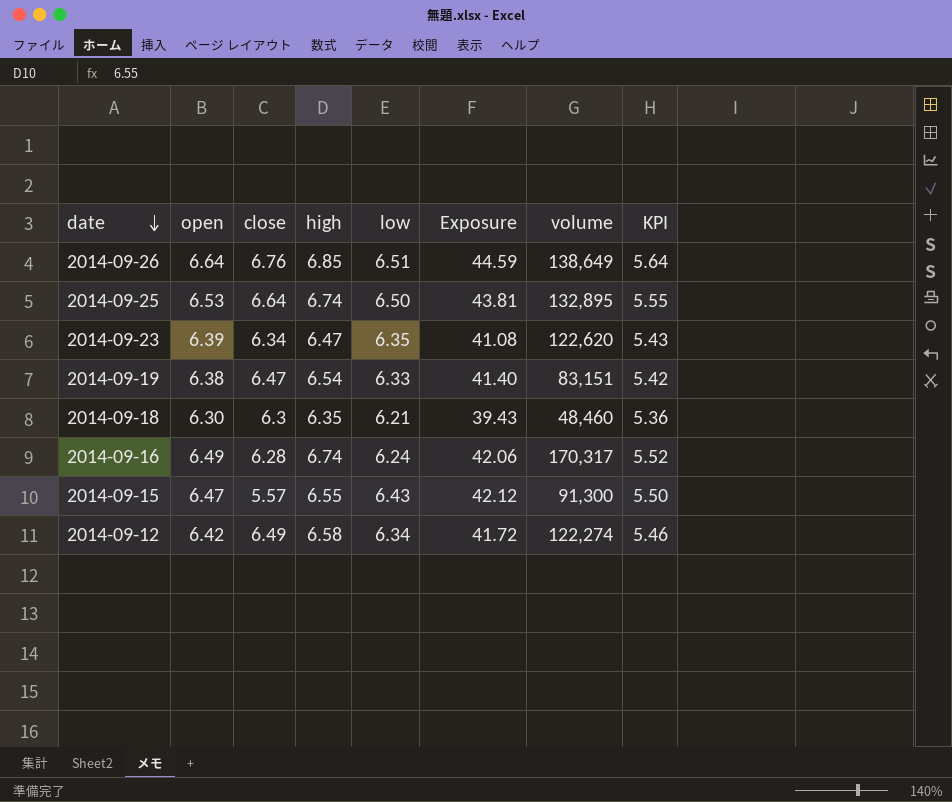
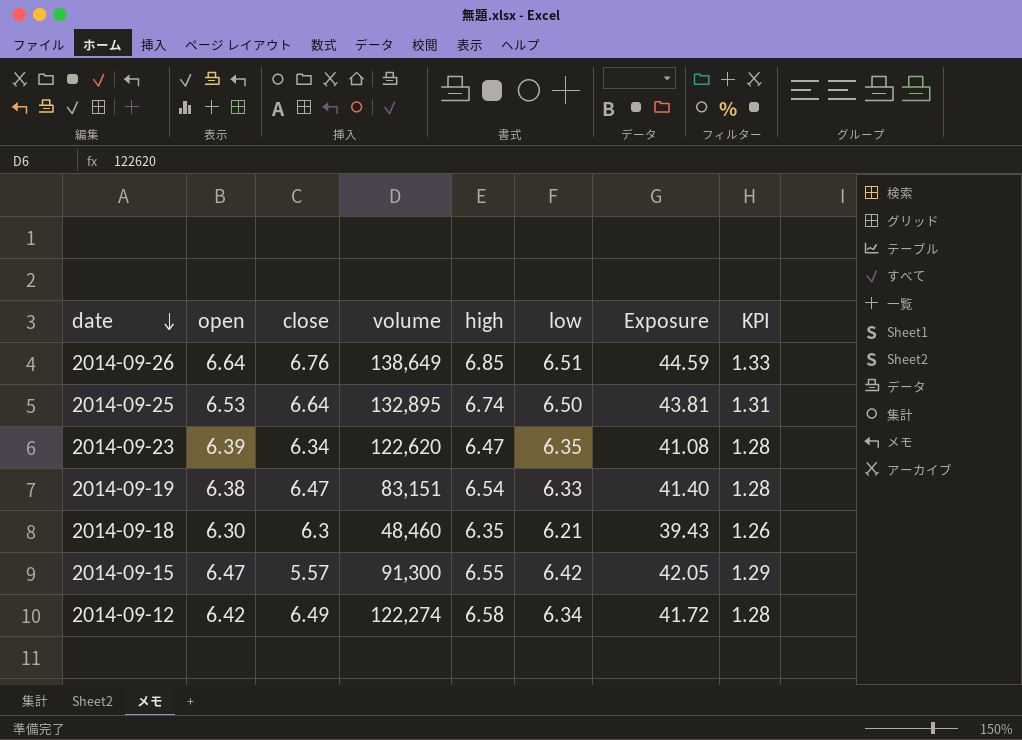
column volume | position: 7 -> 4
column KPI | formula: [open] * 0.85 -> [open] * 0.2
row 2014-09-16: 6.49 | 6.28 | 6.74 | 6.24 | 42.06 | 170,317 | 5.52 -> none
2014-09-15 | low: 6.43 -> 6.42
2014-09-15 | Exposure: 42.12 -> 42.05

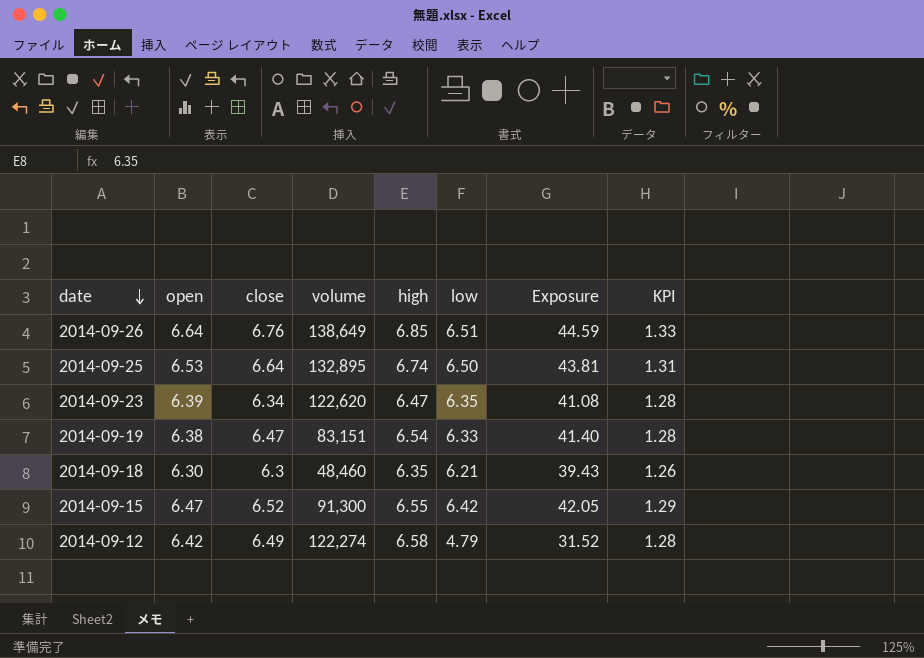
2014-09-15 | close: 5.57 -> 6.52
2014-09-12 | low: 6.34 -> 4.79
2014-09-12 | Exposure: 41.72 -> 31.52

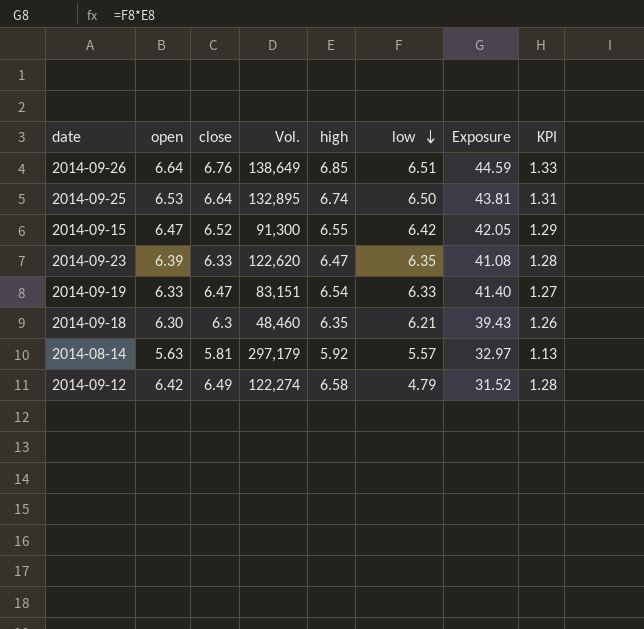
row order: date descending -> low descending
column name: volume -> Vol.
2014-09-23 | close: 6.34 -> 6.33
2014-09-19 | open: 6.38 -> 6.33
2014-09-19 | KPI: 1.28 -> 1.27
row 2014-08-14: none -> 5.63 | 5.81 | 297,179 | 5.92 | 5.57 | 32.97 | 1.13

